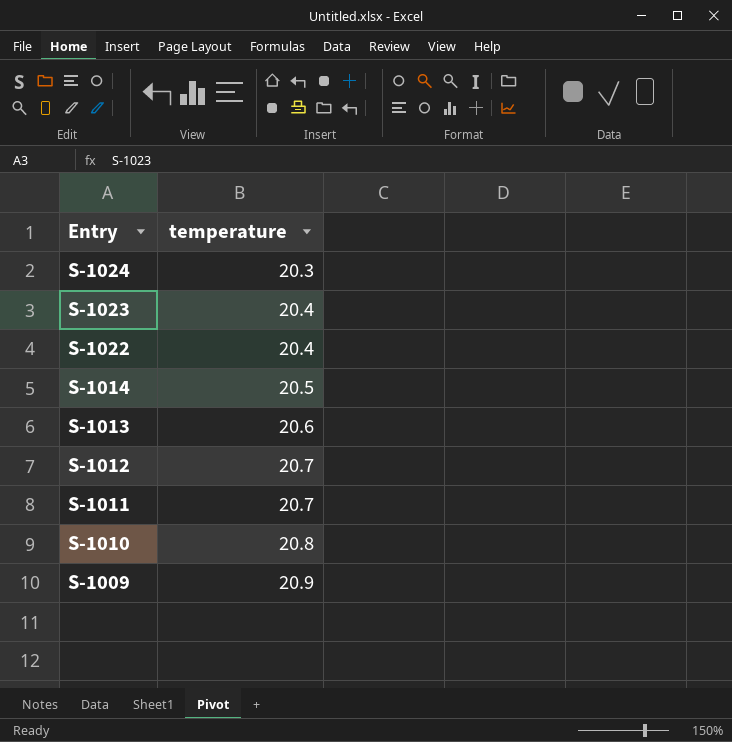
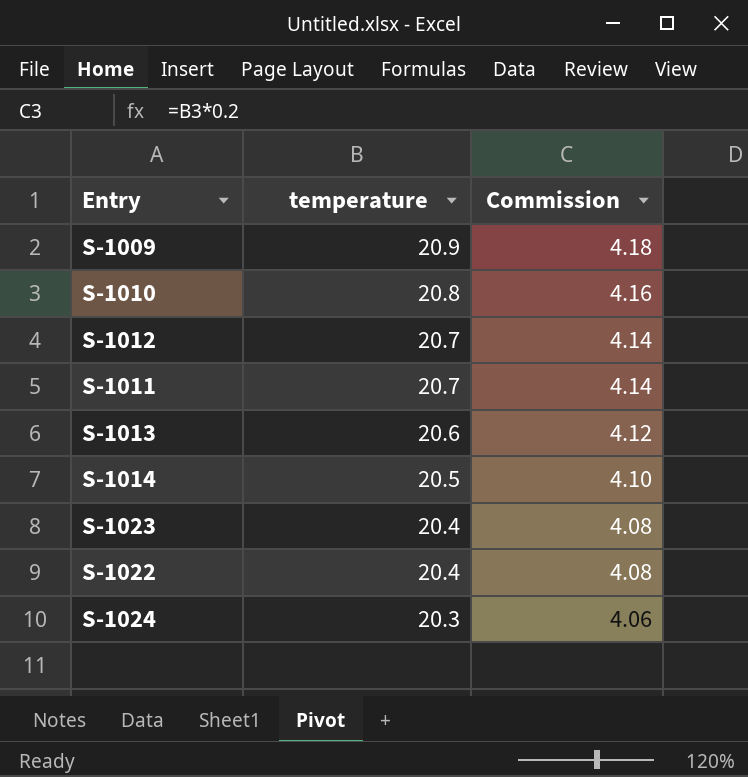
row order: Entry descending -> temperature descending
column Commission | formula: none -> [temperature] * 0.2

